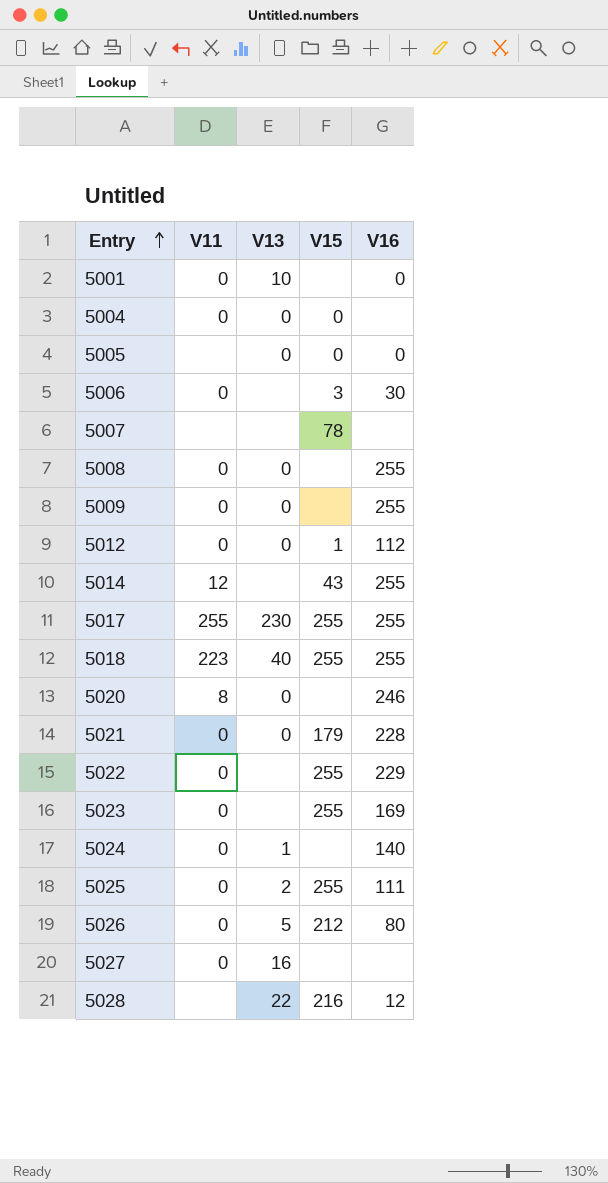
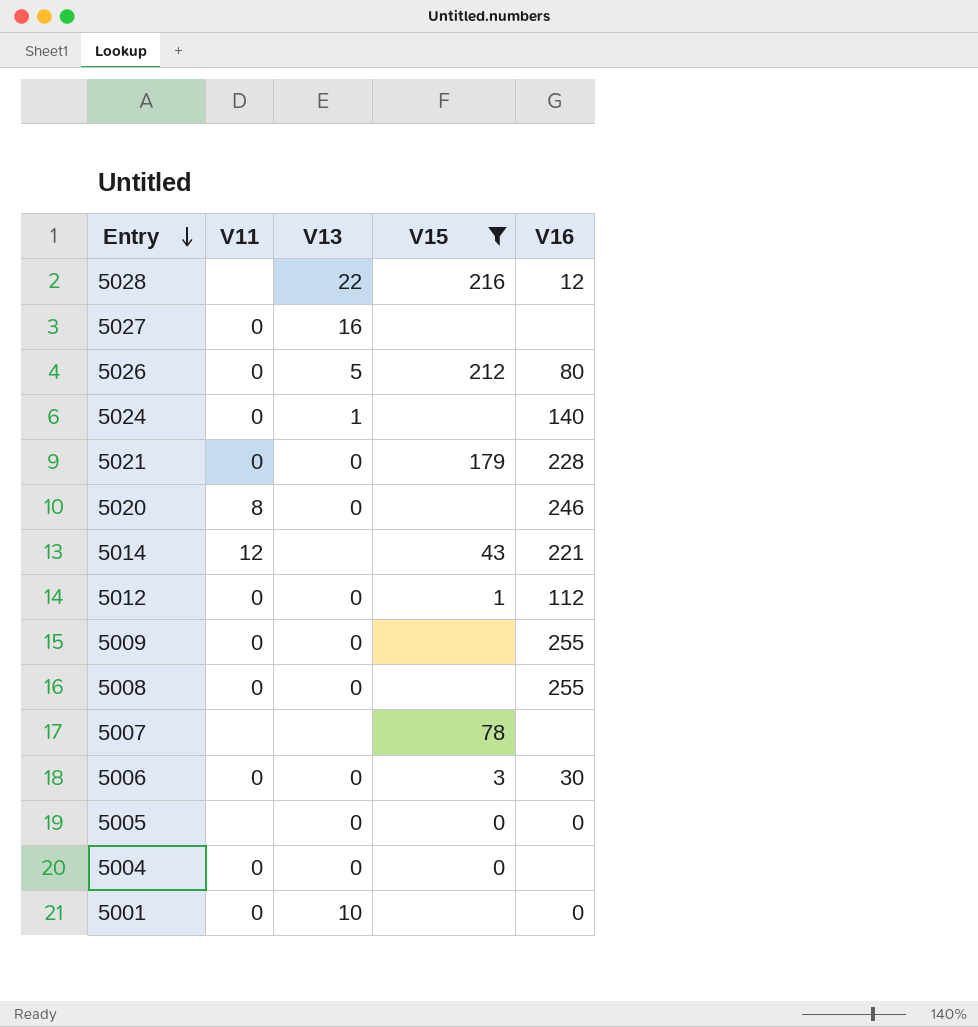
filter: none -> V15 != 255
row order: Entry ascending -> Entry descending
5014 | V16: 255 -> 221
5006 | V13: none -> 0

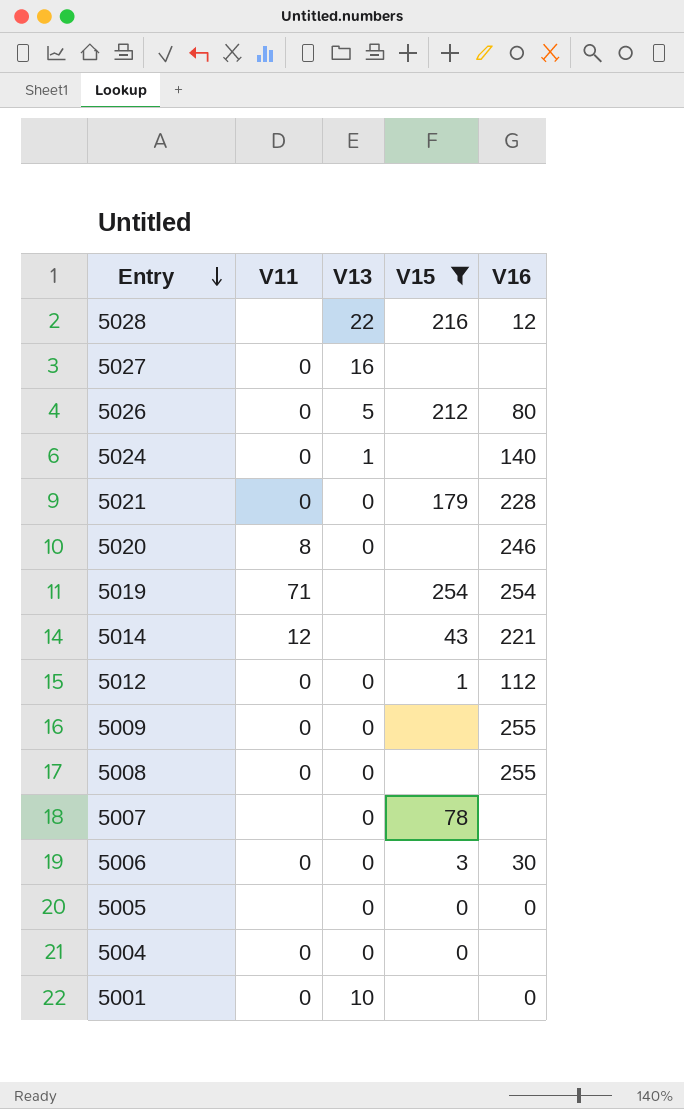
row 5019: none -> 71 | none | 254 | 254
5007 | V13: none -> 0

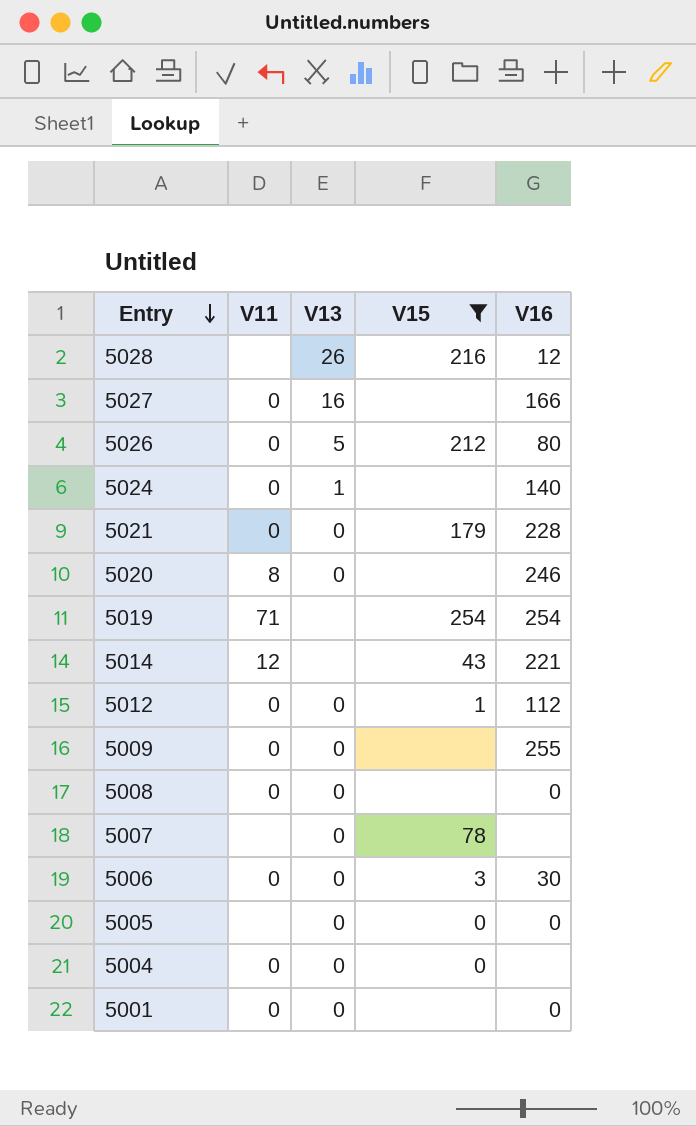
5028 | V13: 22 -> 26
5027 | V16: none -> 166
5008 | V16: 255 -> 0
5001 | V13: 10 -> 0

